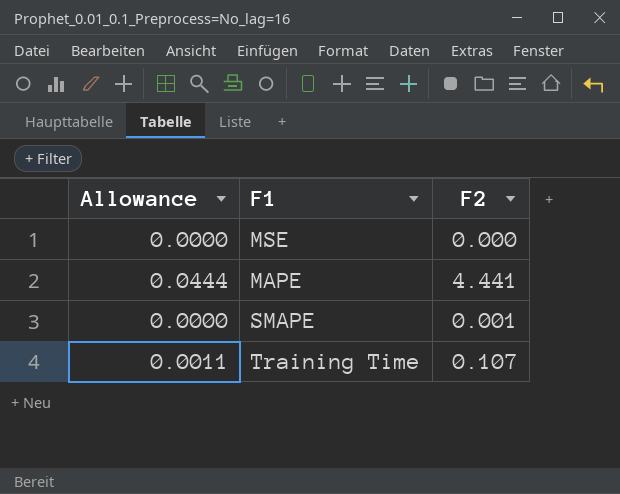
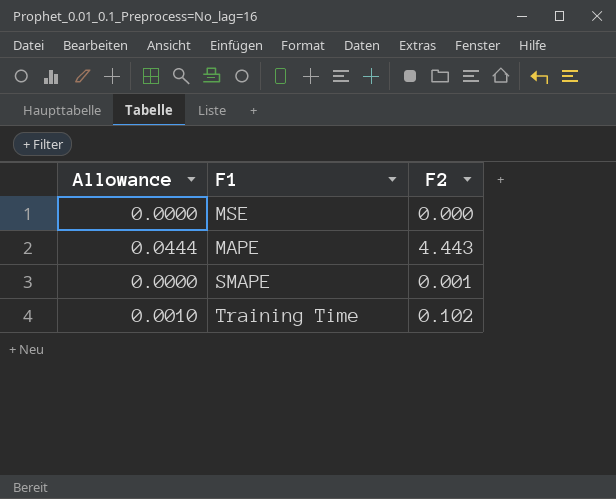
MAPE | F2: 4.441 -> 4.443
Training Time | Allowance: 0.0011 -> 0.0010
Training Time | F2: 0.107 -> 0.102

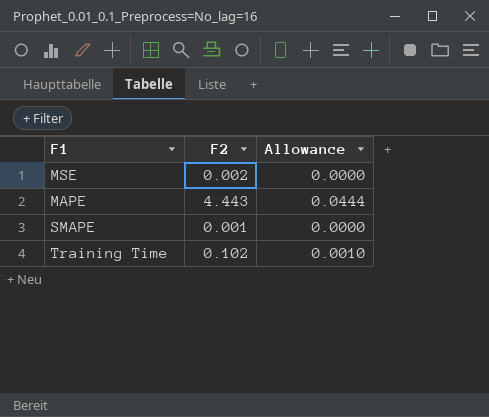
column Allowance | position: 1 -> 3
MSE | F2: 0.000 -> 0.002

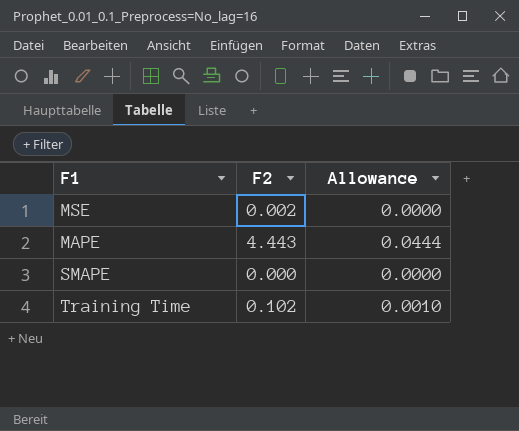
SMAPE | F2: 0.001 -> 0.000

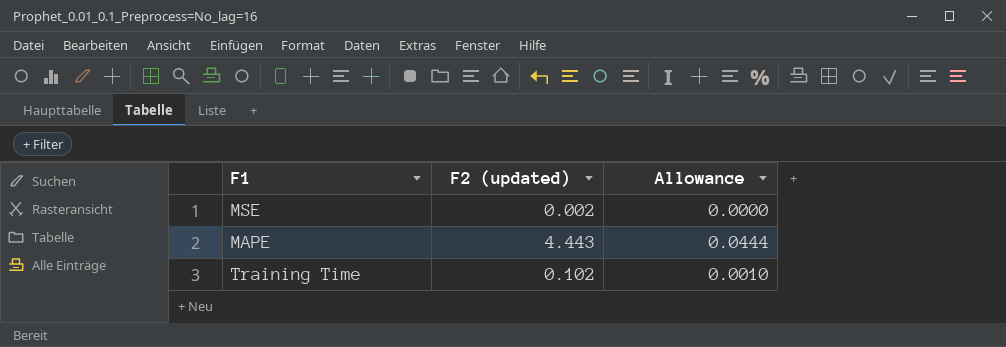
column name: F2 -> F2 (updated)
row SMAPE: 0.000 | 0.0000 -> none

